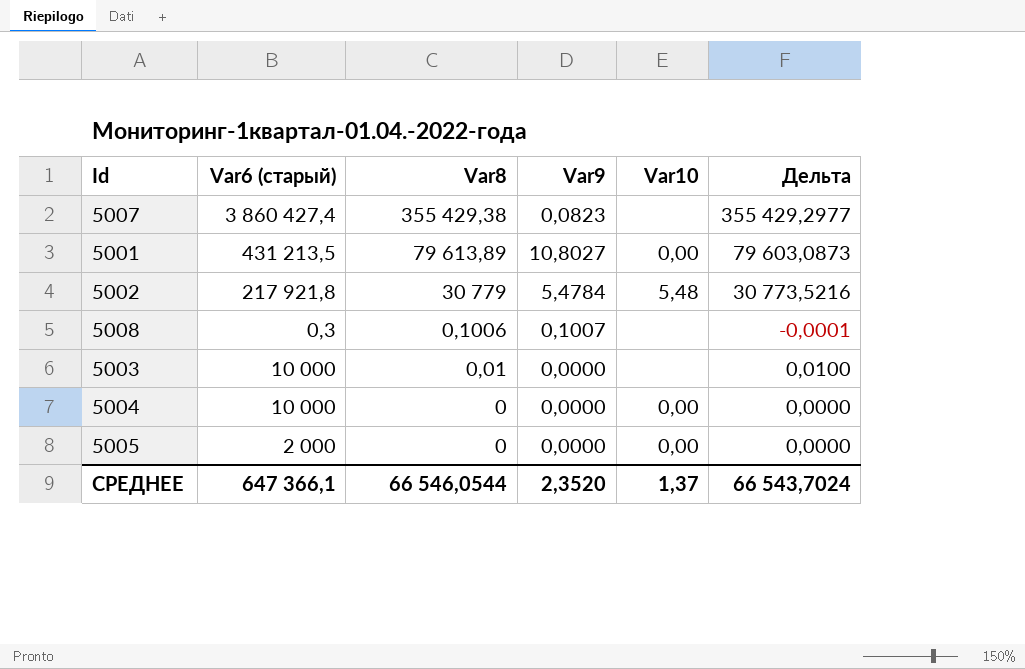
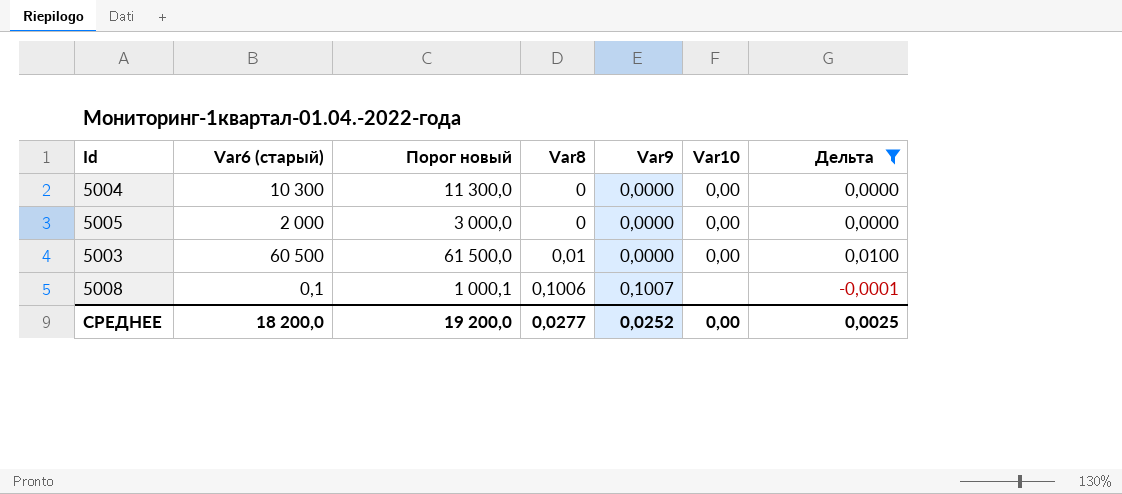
filter: none -> Дельта <= 0,0100
row order: Var8 descending -> Var8 ascending
column Порог новый | formula: none -> [Var6 (старый)] + 1000
5004 | Var6 (старый): 10 000 -> 10 300
5003 | Var6 (старый): 10 000 -> 60 500
5003 | Var10: none -> 0,00
5008 | Var6 (старый): 0,3 -> 0,1
СРЕДНЕЕ | Var6 (старый): 647 366,1 -> 18 200,0
СРЕДНЕЕ | Var8: 66 546,0544 -> 0,0277
СРЕДНЕЕ | Var9: 2,3520 -> 0,0252
СРЕДНЕЕ | Var10: 1,37 -> 0,00
СРЕДНЕЕ | Дельта: 66 543,7024 -> 0,0025

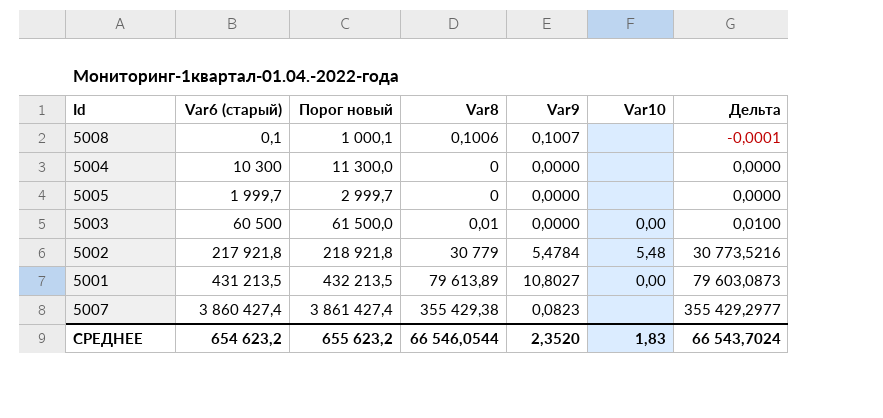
filter: Дельта <= 0,0100 -> none
row order: Var8 ascending -> Дельта ascending
5004 | Var10: 0,00 -> none
5005 | Var6 (старый): 2 000 -> 1 999,7
5005 | Порог новый: 3 000,0 -> 2 999,7
5005 | Var10: 0,00 -> none
СРЕДНЕЕ | Var6 (старый): 18 200,0 -> 654 623,2
СРЕДНЕЕ | Порог новый: 19 200,0 -> 655 623,2
СРЕДНЕЕ | Var8: 0,0277 -> 66 546,0544
СРЕДНЕЕ | Var9: 0,0252 -> 2,3520
СРЕДНЕЕ | Var10: 0,00 -> 1,83
СРЕДНЕЕ | Дельта: 0,0025 -> 66 543,7024

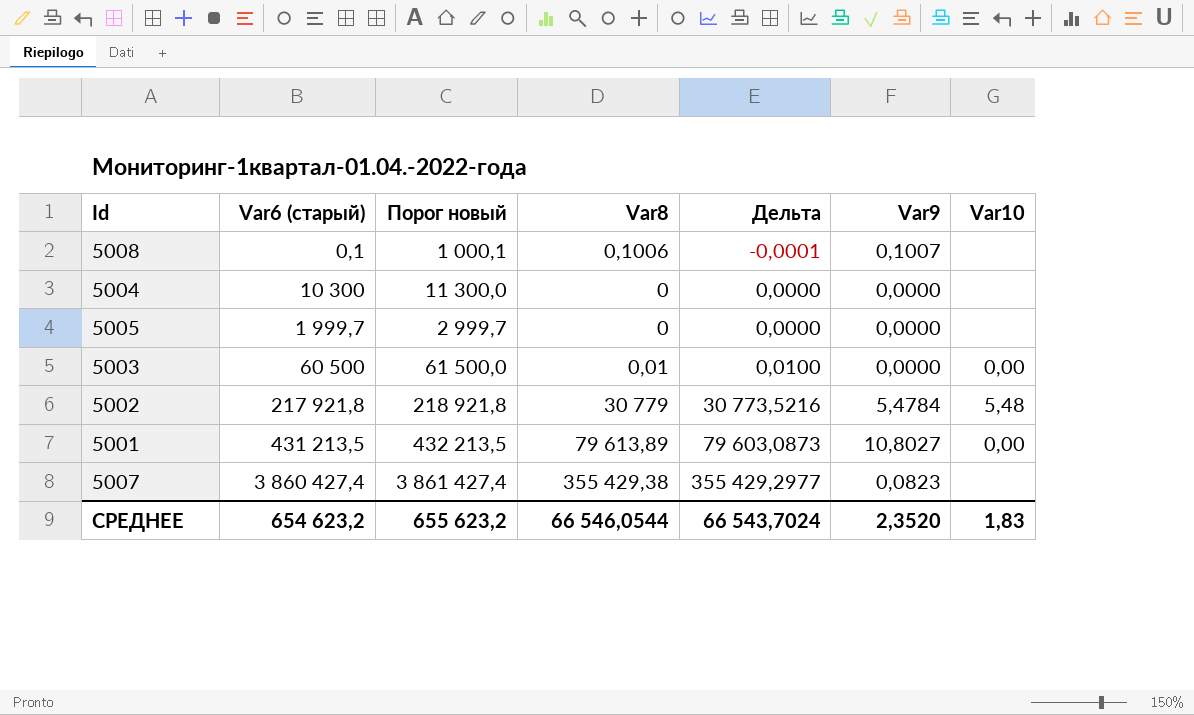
column Дельта | position: 7 -> 5

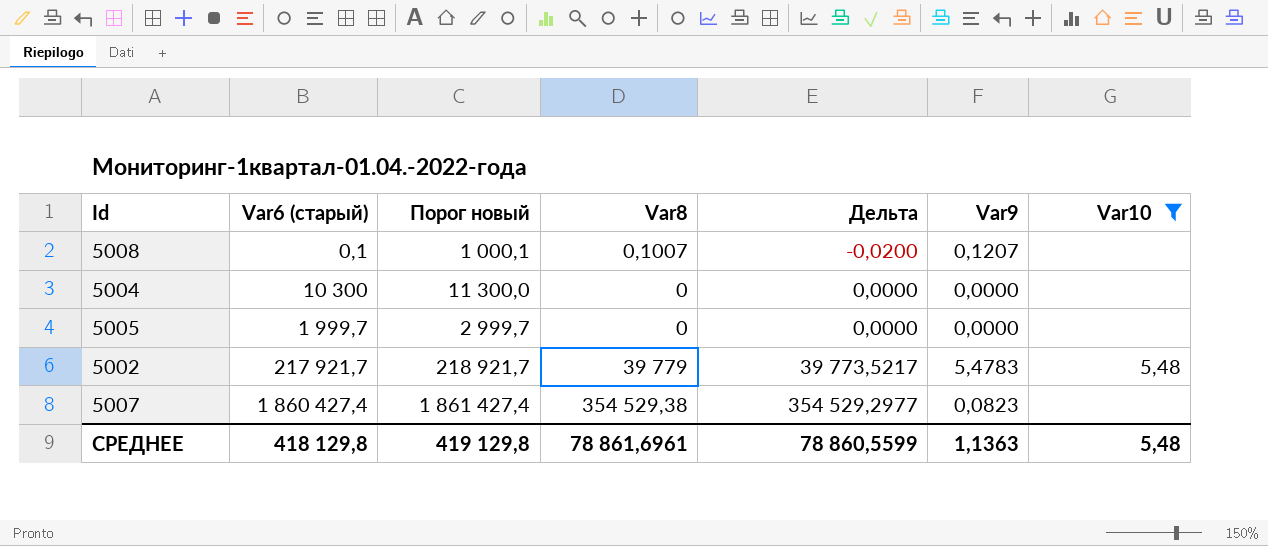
filter: none -> Var10 != 0,00
5008 | Var8: 0,1006 -> 0,1007
5008 | Дельта: -0,0001 -> -0,0200
5008 | Var9: 0,1007 -> 0,1207
5002 | Var6 (старый): 217 921,8 -> 217 921,7
5002 | Порог новый: 218 921,8 -> 218 921,7
5002 | Var8: 30 779 -> 39 779
5002 | Дельта: 30 773,5216 -> 39 773,5217
5002 | Var9: 5,4784 -> 5,4783
5007 | Var6 (старый): 3 860 427,4 -> 1 860 427,4
5007 | Порог новый: 3 861 427,4 -> 1 861 427,4
5007 | Var8: 355 429,38 -> 354 529,38
5007 | Дельта: 355 429,2977 -> 354 529,2977
СРЕДНЕЕ | Var6 (старый): 654 623,2 -> 418 129,8
СРЕДНЕЕ | Порог новый: 655 623,2 -> 419 129,8
СРЕДНЕЕ | Var8: 66 546,0544 -> 78 861,6961
СРЕДНЕЕ | Дельта: 66 543,7024 -> 78 860,5599
СРЕДНЕЕ | Var9: 2,3520 -> 1,1363
СРЕДНЕЕ | Var10: 1,83 -> 5,48

